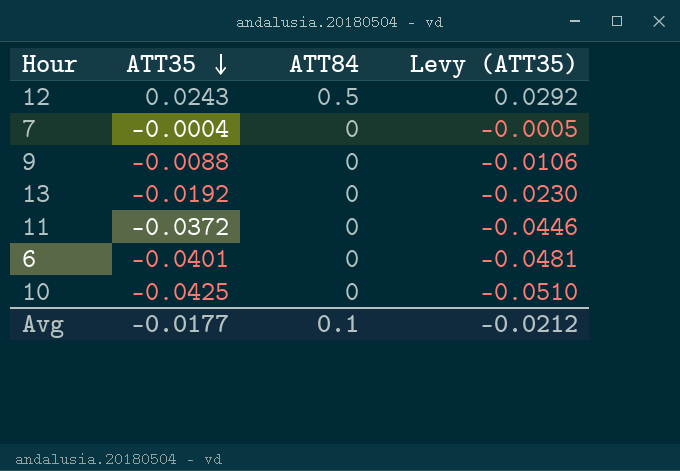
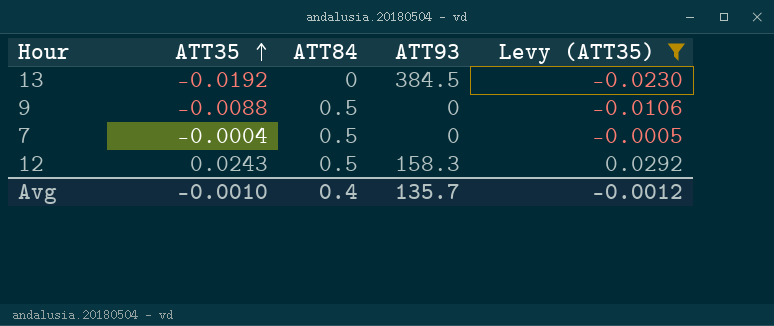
filter: none -> Levy (ATT35) >= -0.0230
row order: ATT35 descending -> ATT35 ascending
column ATT93 | position: none -> 4
9 | ATT84: 0 -> 0.5
7 | ATT84: 0 -> 0.5
Avg | ATT35: -0.0177 -> -0.0010
Avg | ATT84: 0.1 -> 0.4
Avg | Levy (ATT35): -0.0212 -> -0.0012

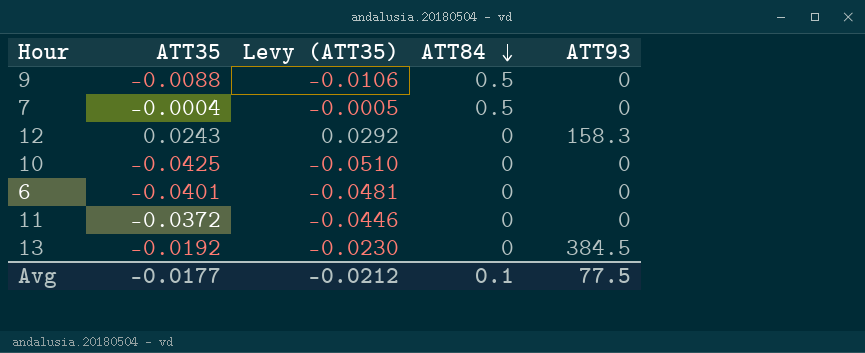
filter: Levy (ATT35) >= -0.0230 -> none
row order: ATT35 ascending -> ATT84 descending
column Levy (ATT35) | position: 5 -> 3
12 | ATT84: 0.5 -> 0
Avg | ATT35: -0.0010 -> -0.0177
Avg | Levy (ATT35): -0.0012 -> -0.0212
Avg | ATT84: 0.4 -> 0.1
Avg | ATT93: 135.7 -> 77.5

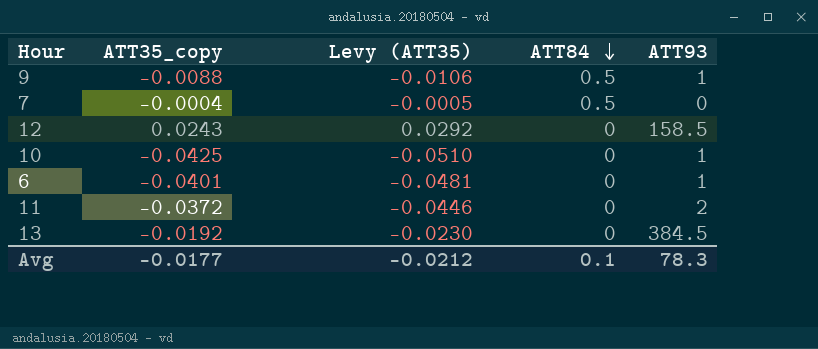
column name: ATT35 -> ATT35_copy
9 | ATT93: 0 -> 1
12 | ATT93: 158.3 -> 158.5
10 | ATT93: 0 -> 1
6 | ATT93: 0 -> 1
11 | ATT93: 0 -> 2
Avg | ATT93: 77.5 -> 78.3

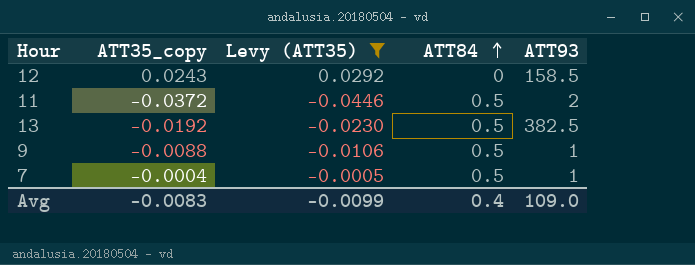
filter: none -> Levy (ATT35) >= -0.0446
row order: ATT84 descending -> ATT84 ascending
11 | ATT84: 0 -> 0.5
13 | ATT84: 0 -> 0.5
13 | ATT93: 384.5 -> 382.5
7 | ATT93: 0 -> 1
Avg | ATT35_copy: -0.0177 -> -0.0083
Avg | Levy (ATT35): -0.0212 -> -0.0099
Avg | ATT84: 0.1 -> 0.4
Avg | ATT93: 78.3 -> 109.0

